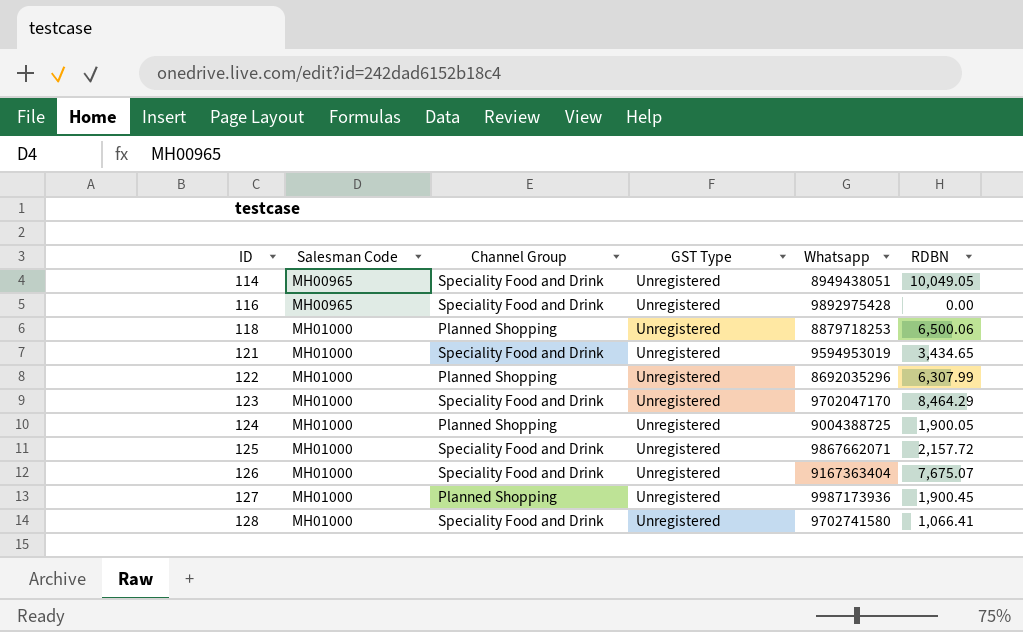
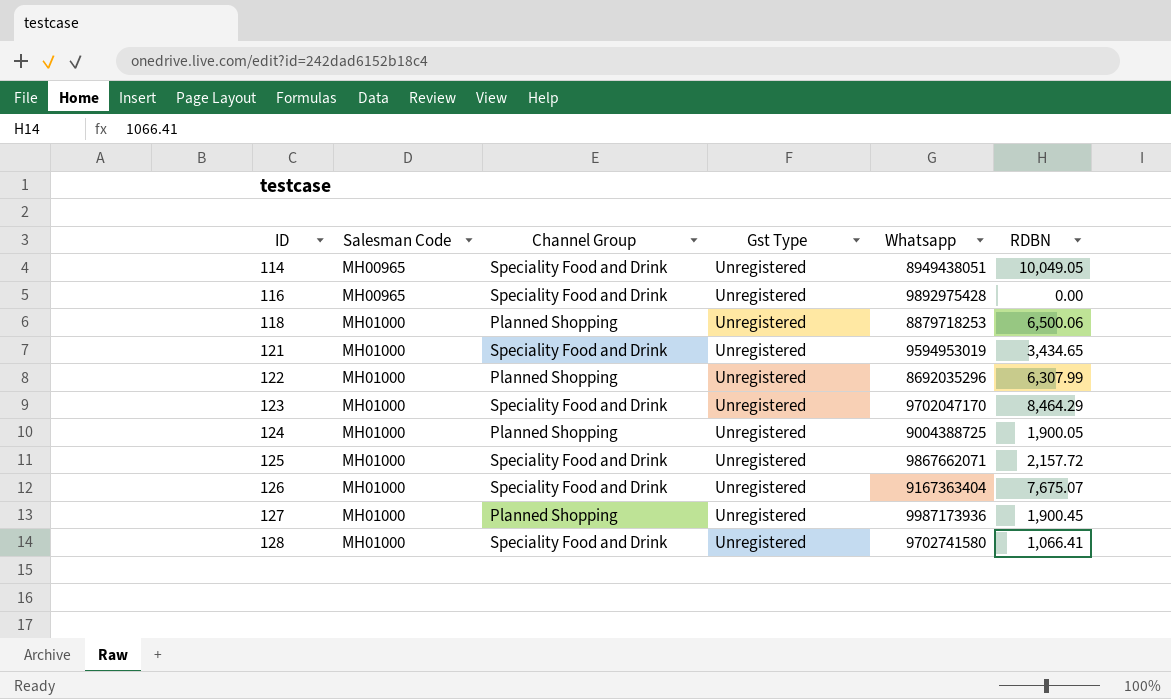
column name: GST Type -> Gst Type

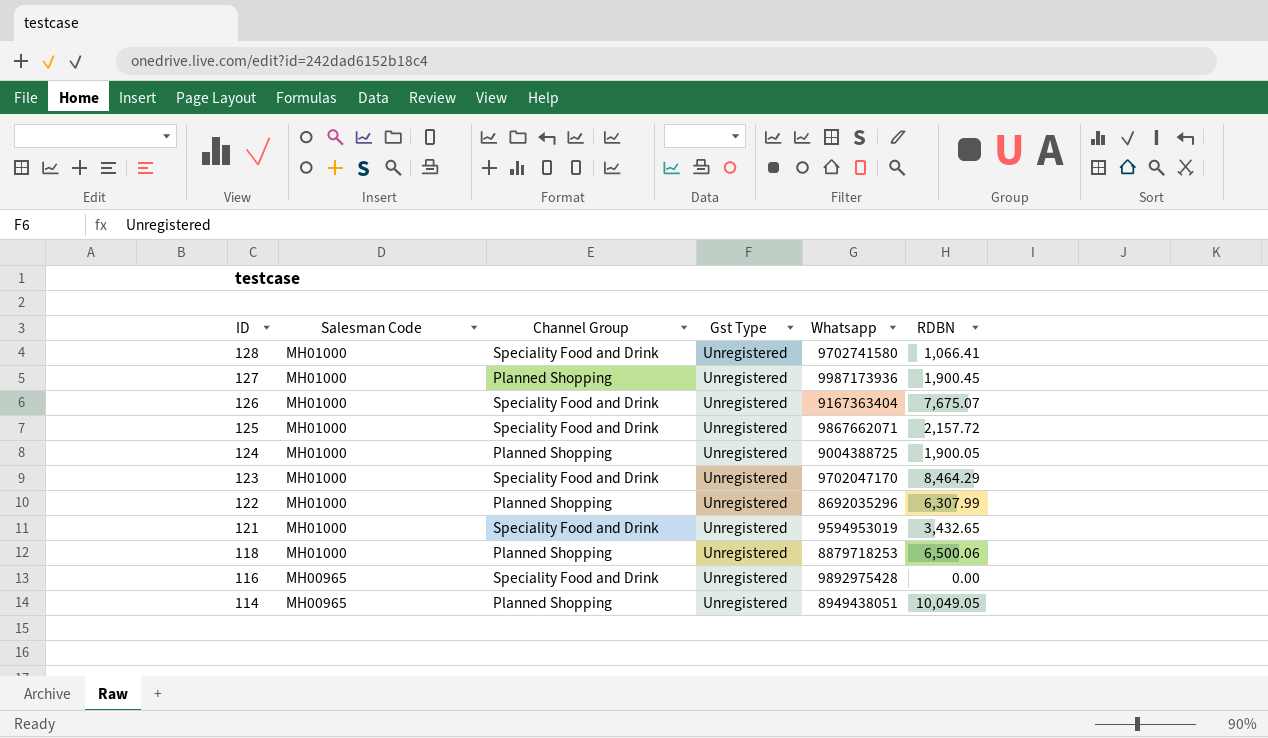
row order: ID ascending -> ID descending
121 | RDBN: 3,434.65 -> 3,432.65
114 | Channel Group: Speciality Food and Drink -> Planned Shopping

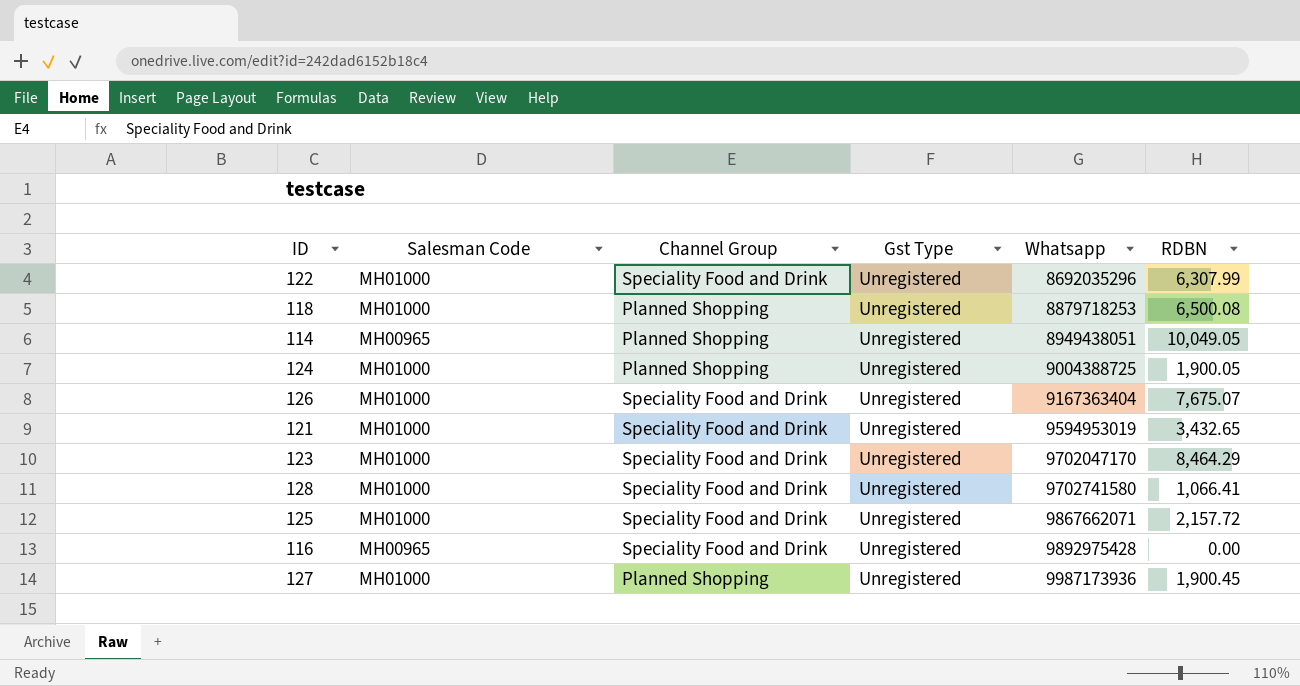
row order: ID descending -> Whatsapp ascending
122 | Channel Group: Planned Shopping -> Speciality Food and Drink
118 | RDBN: 6,500.06 -> 6,500.08

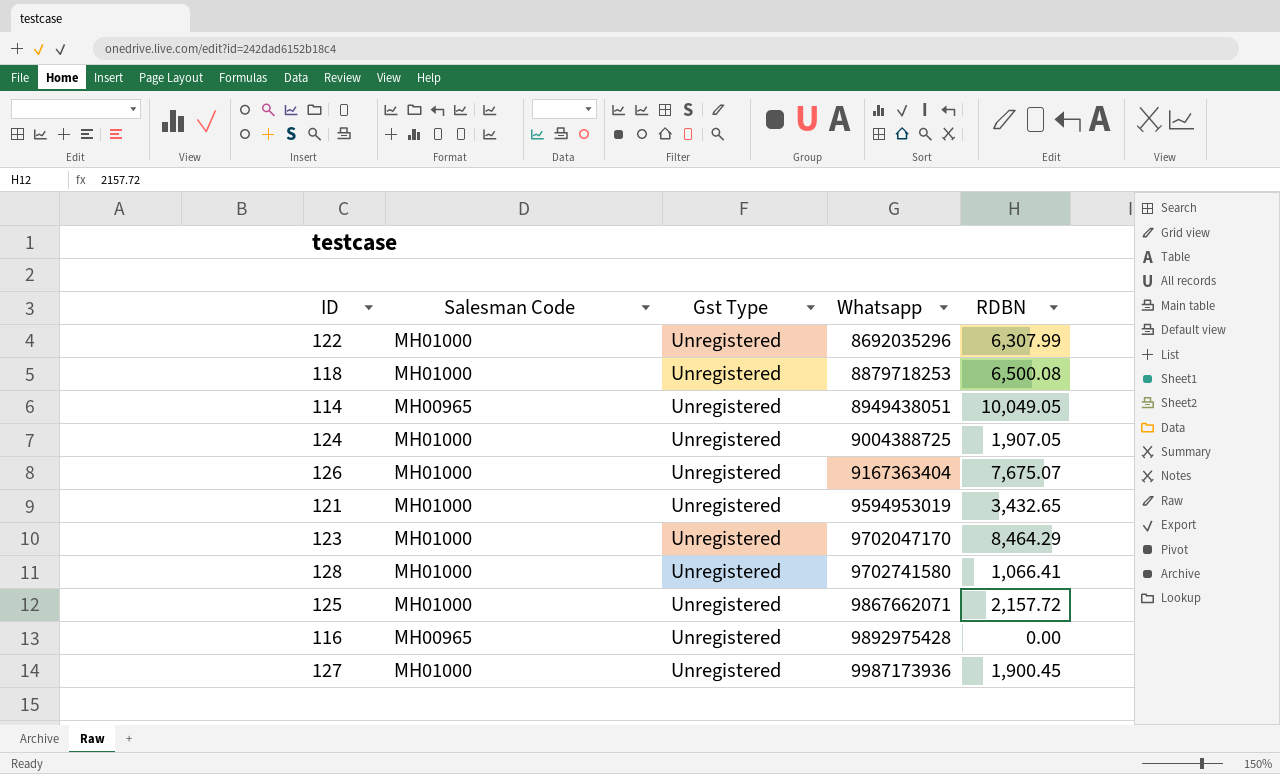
column Channel Group | position: 3 -> none
124 | RDBN: 1,900.05 -> 1,907.05

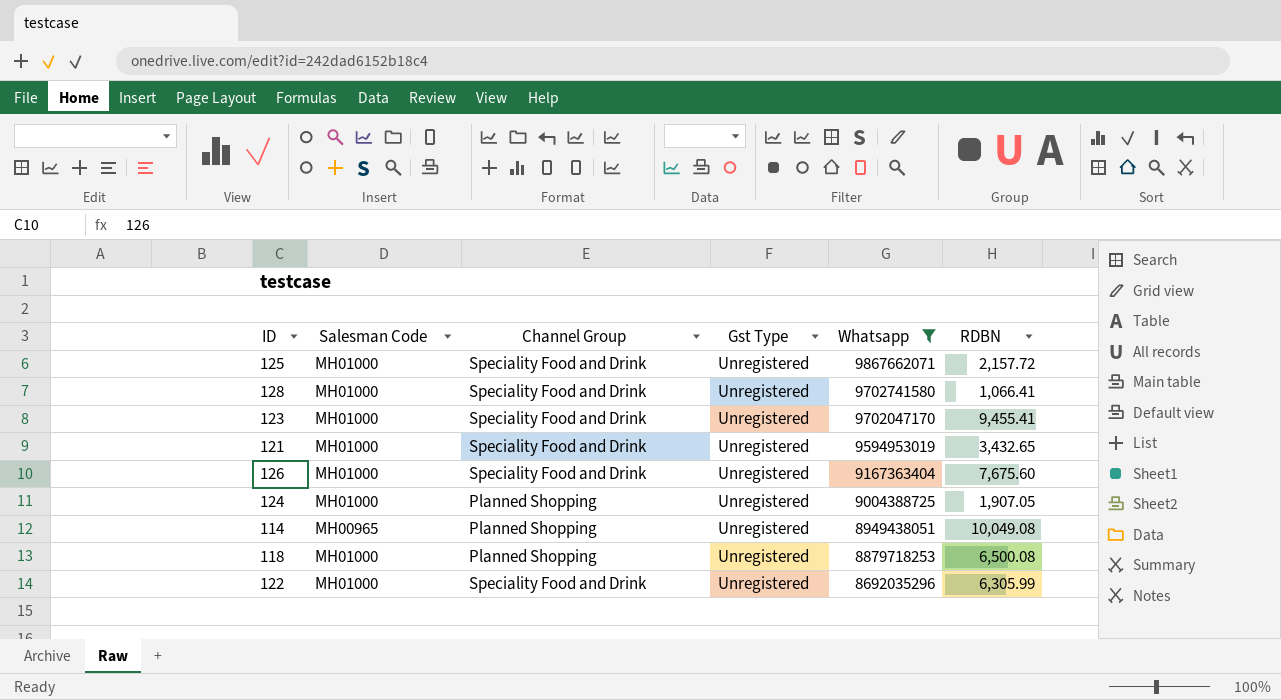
filter: none -> Whatsapp <= 9867662071
row order: Whatsapp ascending -> Whatsapp descending
column Channel Group | position: none -> 3
123 | RDBN: 8,464.29 -> 9,455.41
126 | RDBN: 7,675.07 -> 7,675.60
114 | RDBN: 10,049.05 -> 10,049.08
122 | RDBN: 6,307.99 -> 6,305.99

